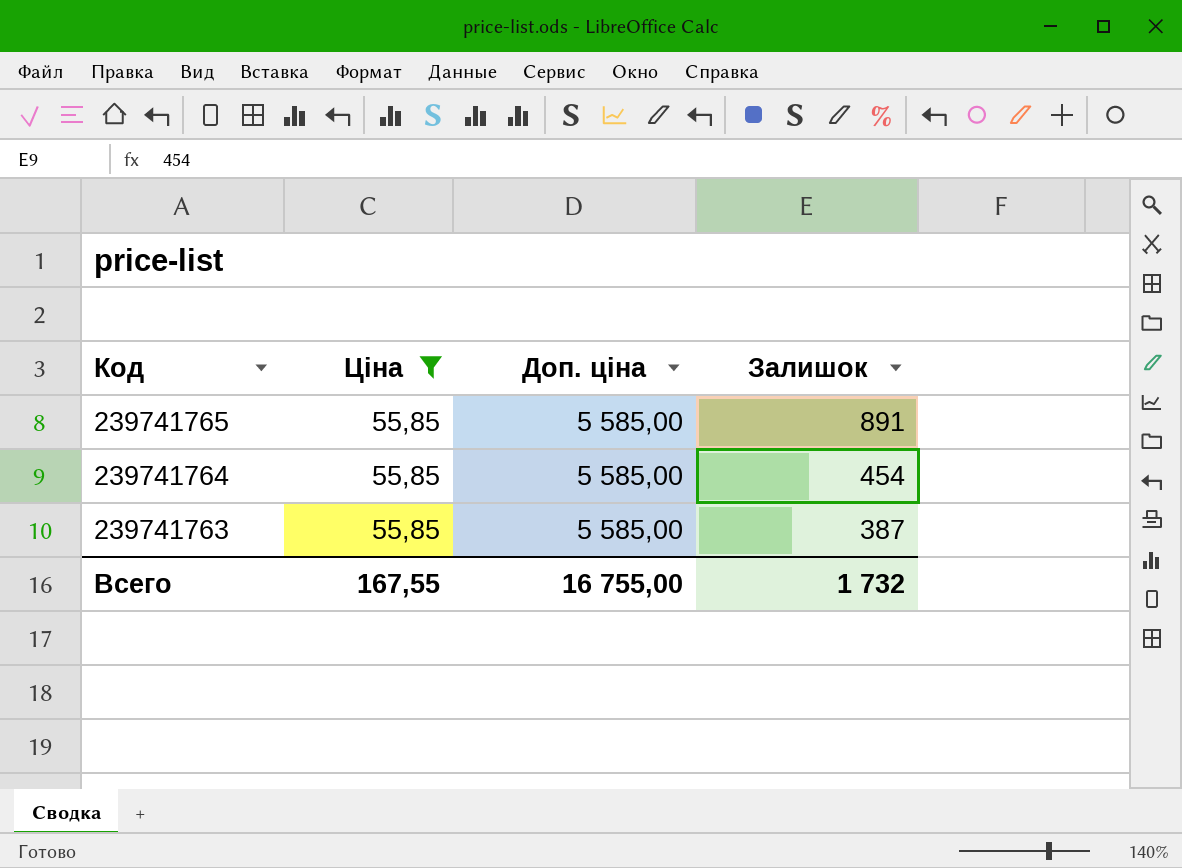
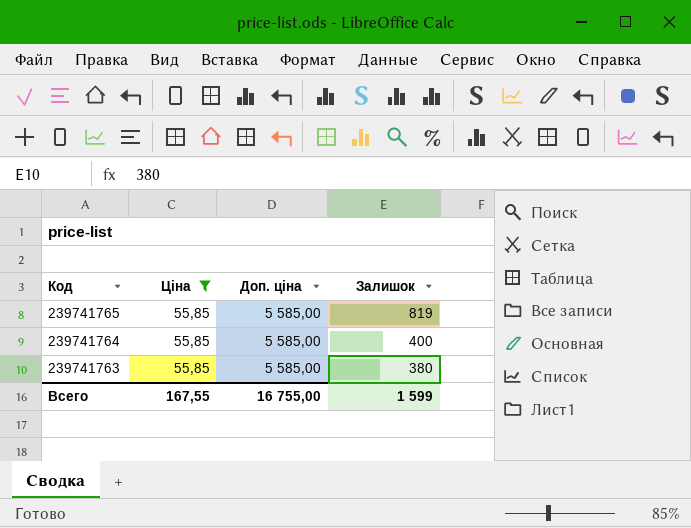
239741765 | Залишок: 891 -> 819
239741764 | Залишок: 454 -> 400
239741763 | Залишок: 387 -> 380
Всего | Залишок: 1 732 -> 1 599

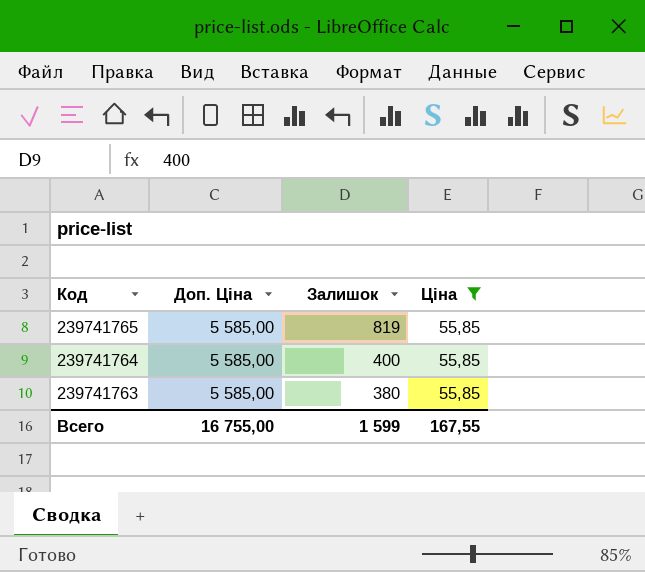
column name: Доп. ціна -> Доп. Ціна
column Ціна | position: 2 -> 4

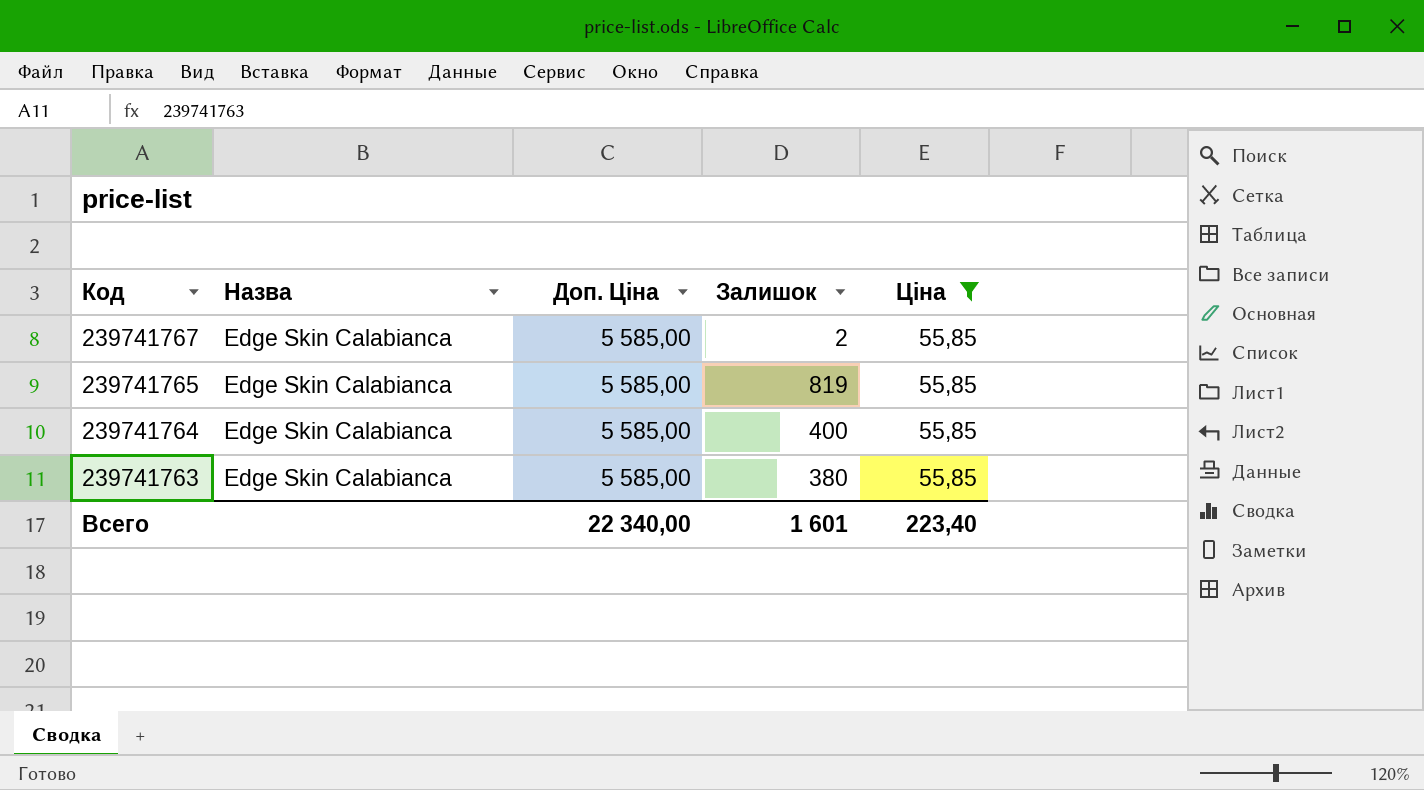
column Назва | position: none -> 2
row 239741767: none -> Edge Skin Calabianca | 5 585,00 | 2 | 55,85
Всего | Доп. Ціна: 16 755,00 -> 22 340,00
Всего | Залишок: 1 599 -> 1 601
Всего | Ціна: 167,55 -> 223,40

